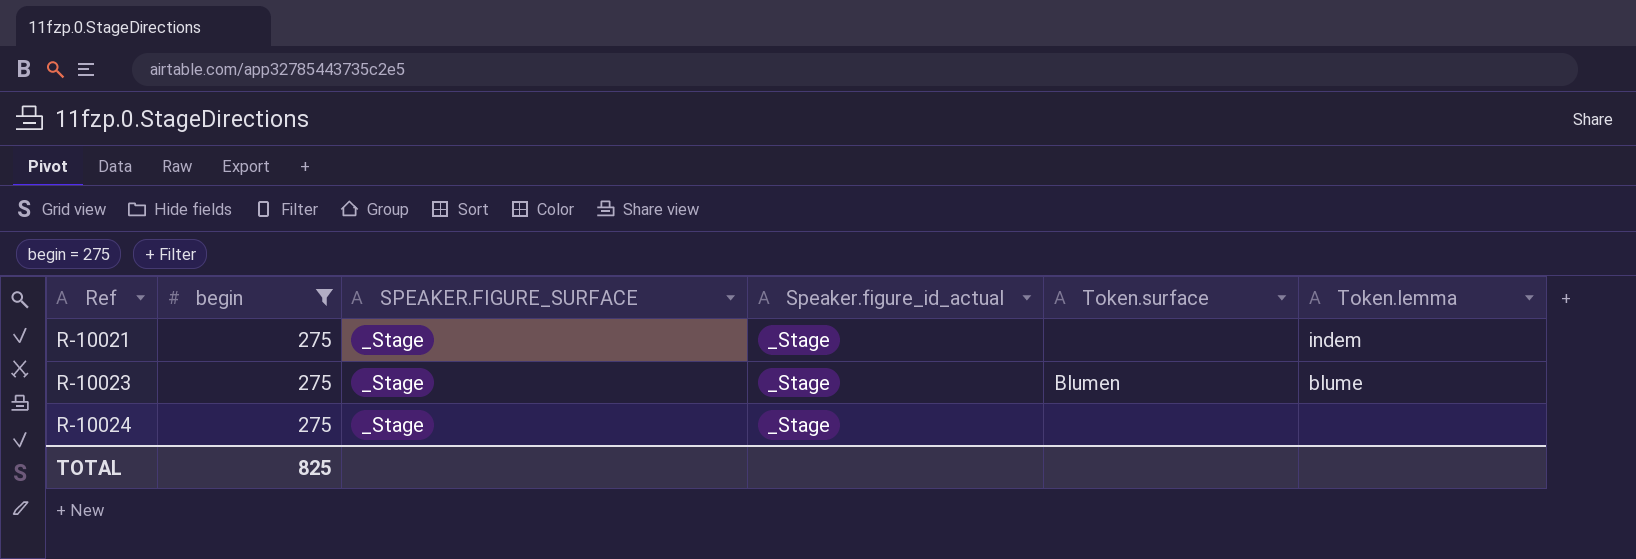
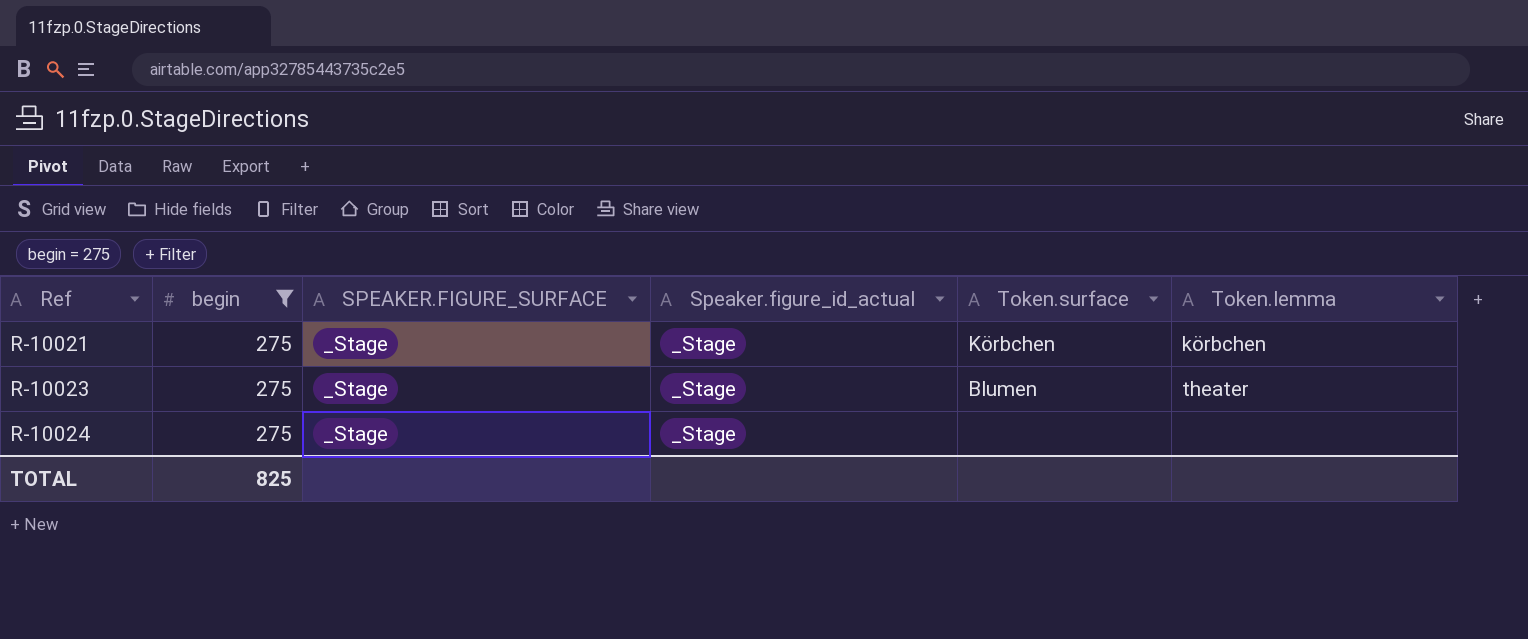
R-10021 | Token.surface: none -> Körbchen
R-10021 | Token.lemma: indem -> körbchen
R-10023 | Token.lemma: blume -> theater

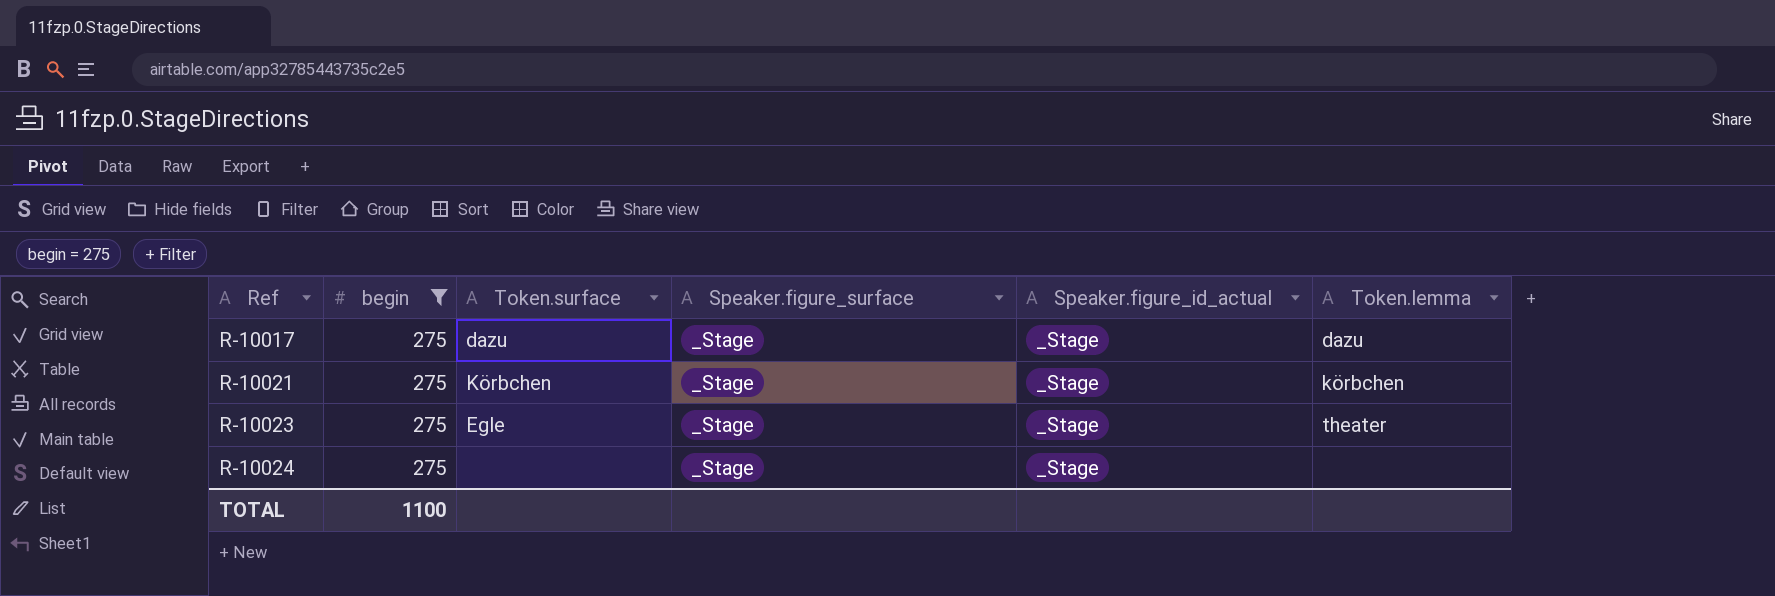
column Token.surface | position: 5 -> 3
column name: SPEAKER.FIGURE_SURFACE -> Speaker.figure_surface
row R-10017: none -> 275 | dazu | _Stage | _Stage | dazu
R-10023 | Token.surface: Blumen -> Egle
TOTAL | begin: 825 -> 1100

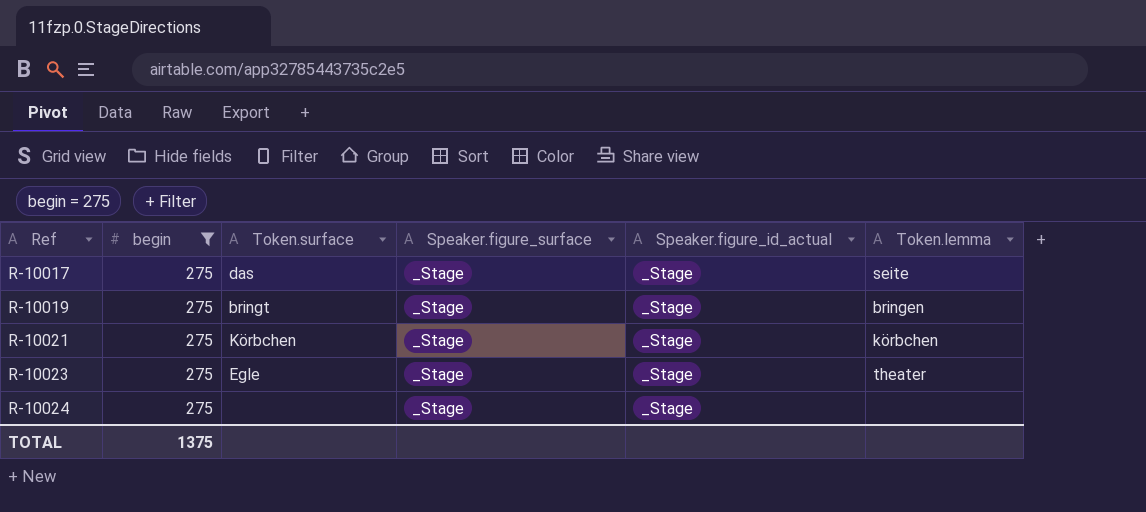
R-10017 | Token.surface: dazu -> das
R-10017 | Token.lemma: dazu -> seite
row R-10019: none -> 275 | bringt | _Stage | _Stage | bringen
TOTAL | begin: 1100 -> 1375

